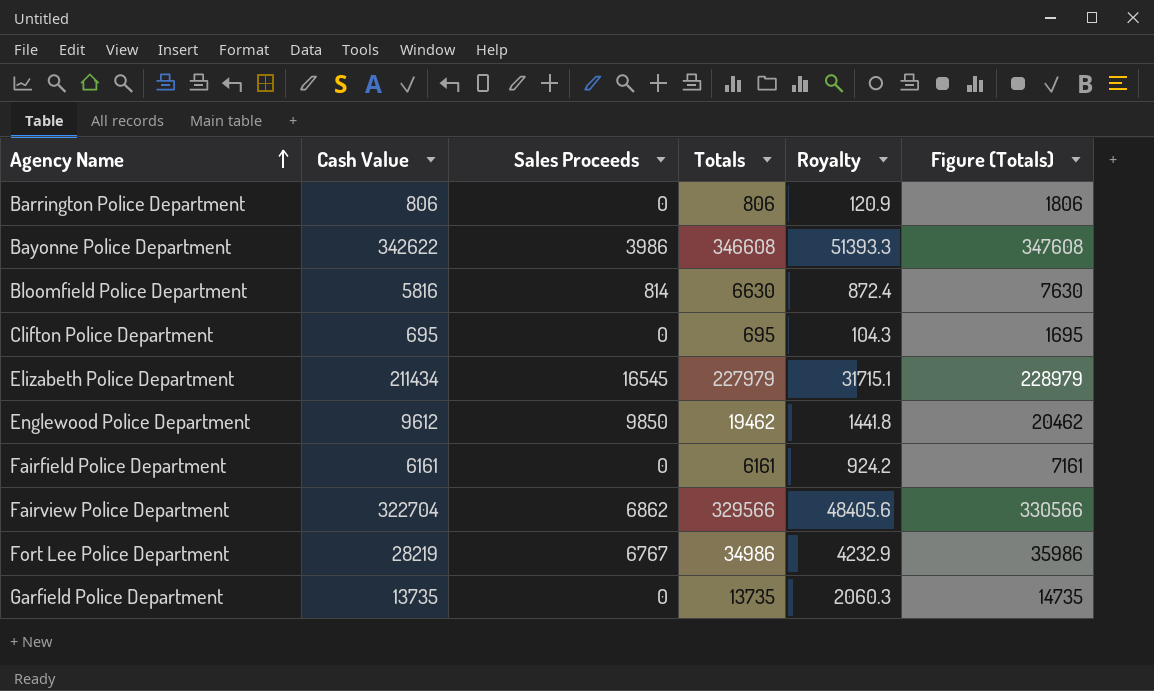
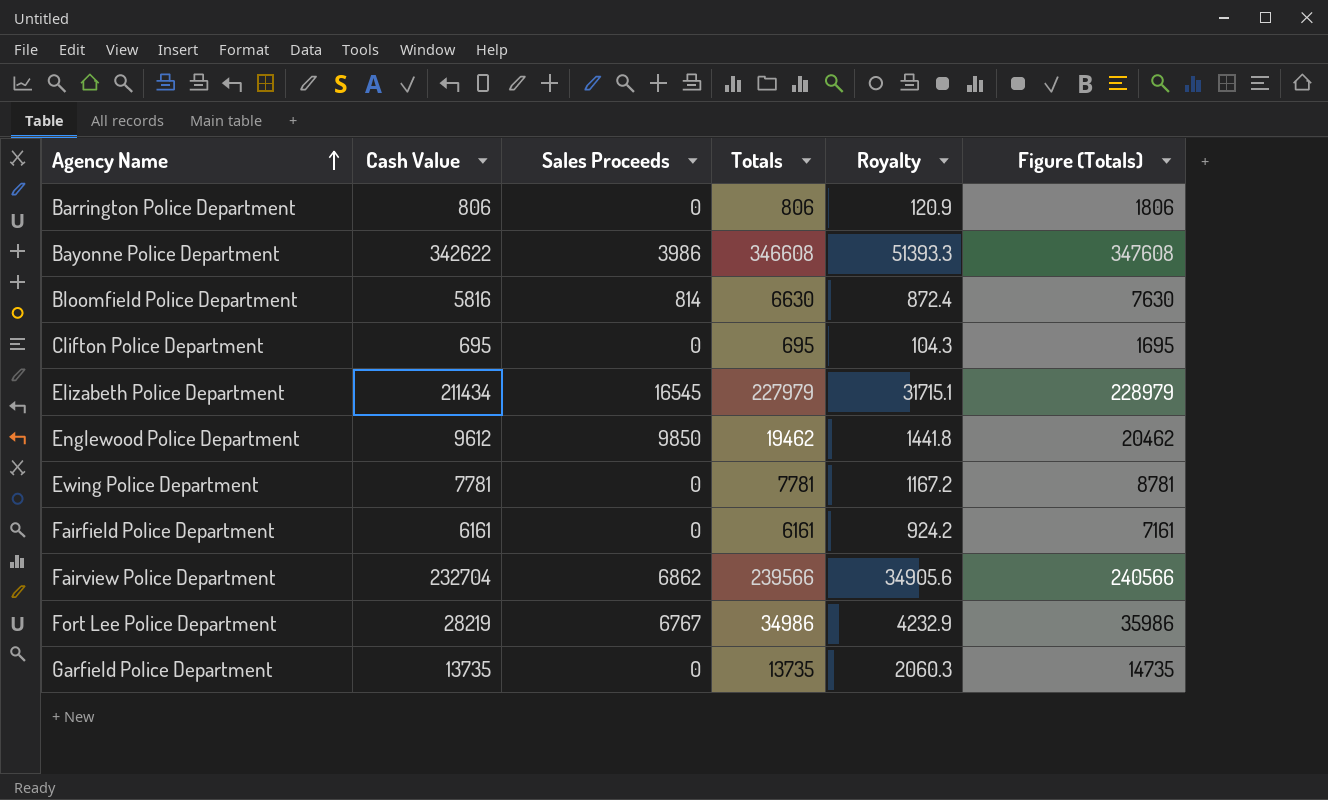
row Ewing Police Department: none -> 7781 | 0 | 7781 | 1167.2 | 8781
Fairview Police Department | Cash Value: 322704 -> 232704
Fairview Police Department | Totals: 329566 -> 239566
Fairview Police Department | Royalty: 48405.6 -> 34905.6
Fairview Police Department | Figure (Totals): 330566 -> 240566

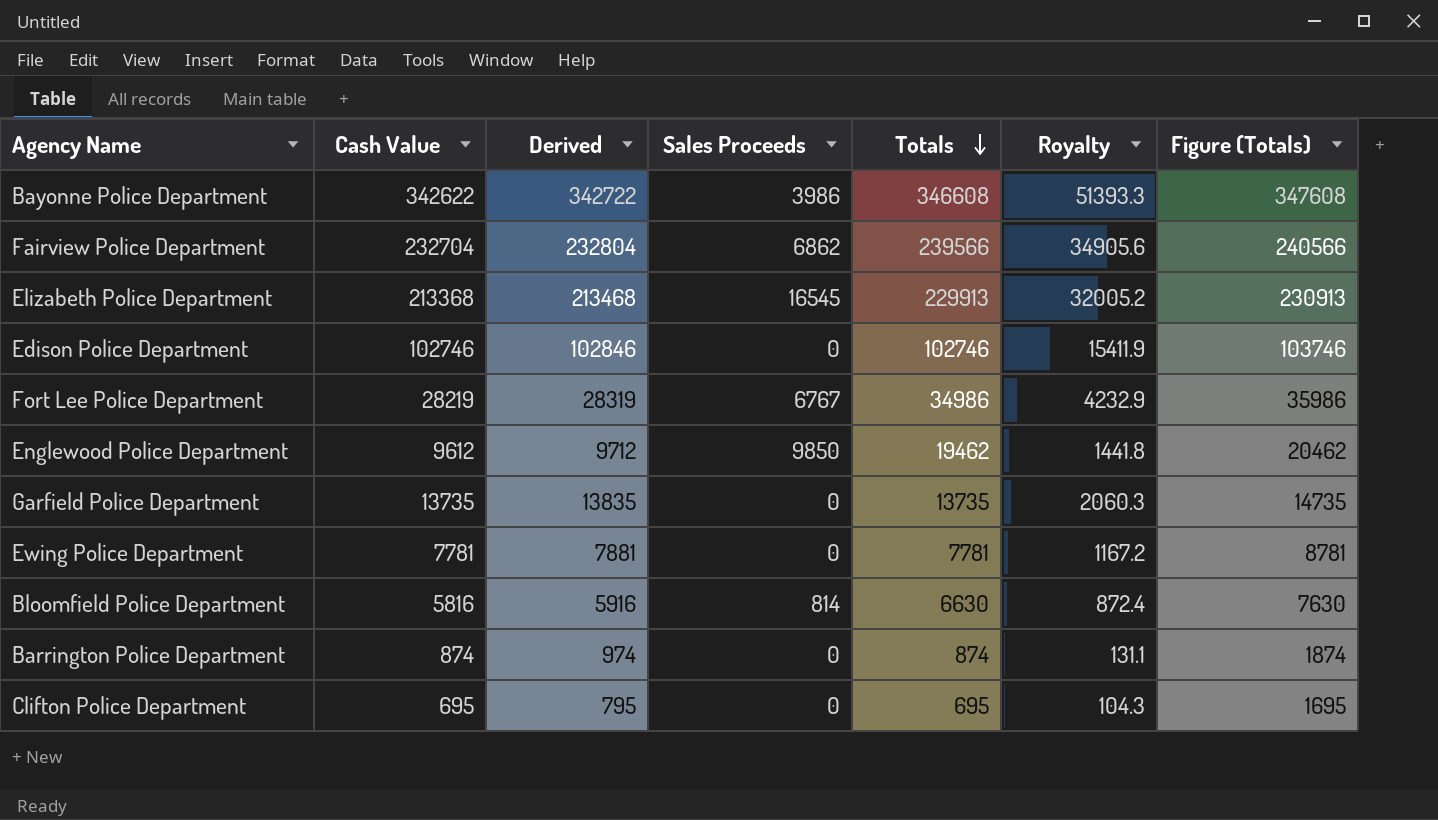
row order: Agency Name ascending -> Totals descending
column Derived | formula: none -> [Cash Value] + 100
row Fairfield Police Department: 6161 | 0 | 6161 | 924.2 | 7161 -> none
Elizabeth Police Department | Cash Value: 211434 -> 213368
Elizabeth Police Department | Totals: 227979 -> 229913
Elizabeth Police Department | Royalty: 31715.1 -> 32005.2
Elizabeth Police Department | Figure (Totals): 228979 -> 230913
row Edison Police Department: none -> 102746 | 102846 | 0 | 102746 | 15411.9 | 103746
Barrington Police Department | Cash Value: 806 -> 874
Barrington Police Department | Totals: 806 -> 874
Barrington Police Department | Royalty: 120.9 -> 131.1
Barrington Police Department | Figure (Totals): 1806 -> 1874

